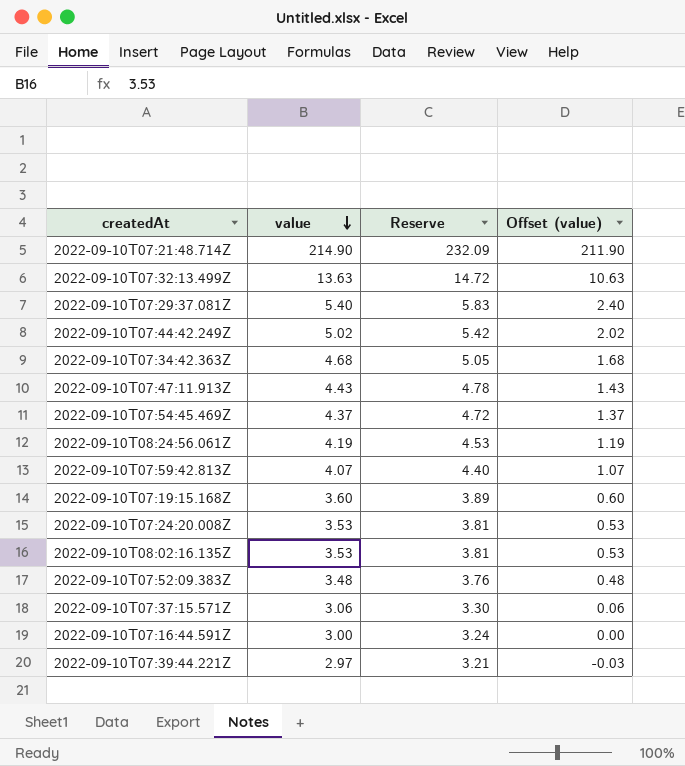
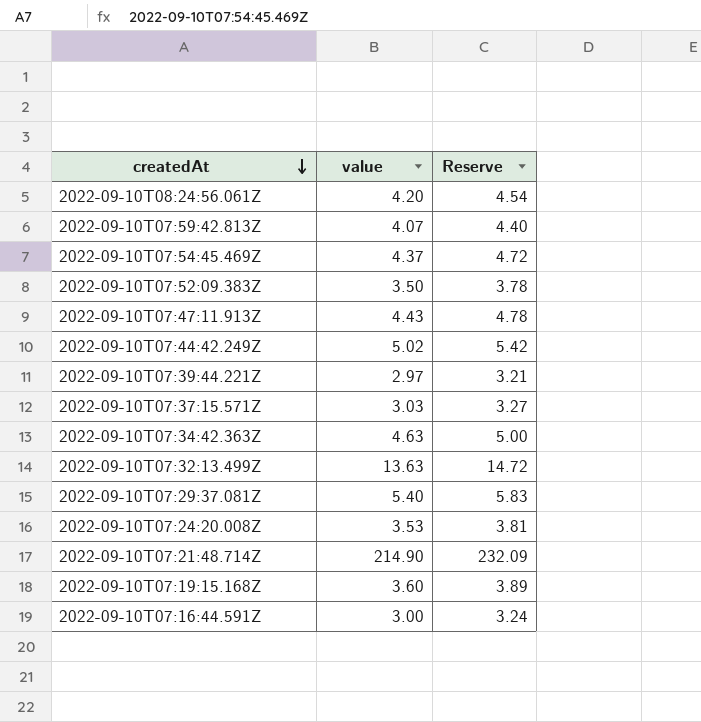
row order: value descending -> createdAt descending
column Offset (value) | formula: [value] - 3 -> none
row 2022-09-10T08:02:16.135Z: 3.53 | 3.81 | 0.53 -> none
2022-09-10T08:24:56.061Z | value: 4.19 -> 4.20
2022-09-10T08:24:56.061Z | Reserve: 4.53 -> 4.54
2022-09-10T07:52:09.383Z | value: 3.48 -> 3.50
2022-09-10T07:52:09.383Z | Reserve: 3.76 -> 3.78
2022-09-10T07:37:15.571Z | value: 3.06 -> 3.03
2022-09-10T07:37:15.571Z | Reserve: 3.30 -> 3.27
2022-09-10T07:34:42.363Z | value: 4.68 -> 4.63
2022-09-10T07:34:42.363Z | Reserve: 5.05 -> 5.00

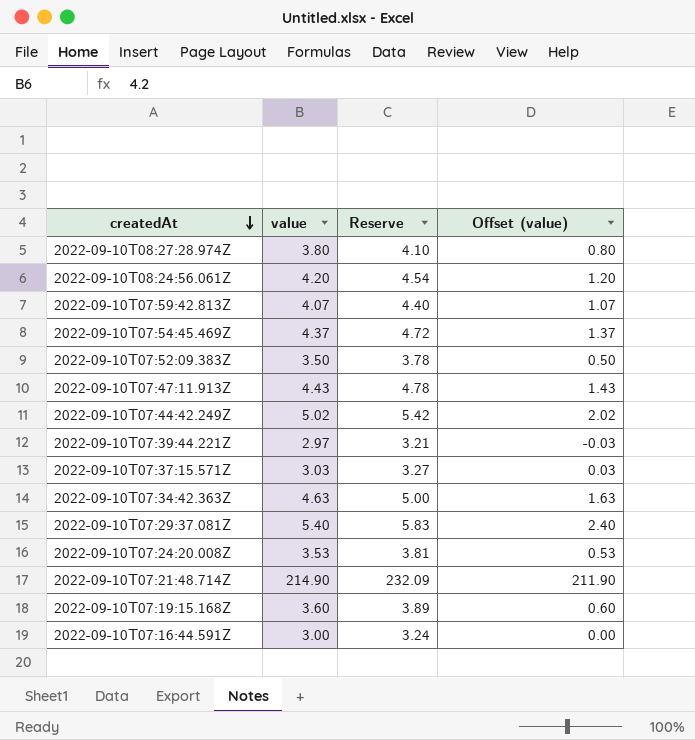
column Offset (value) | formula: none -> [value] - 3
row 2022-09-10T07:32:13.499Z: 13.63 | 14.72 -> none
row 2022-09-10T08:27:28.974Z: none -> 3.80 | 4.10 | 0.80

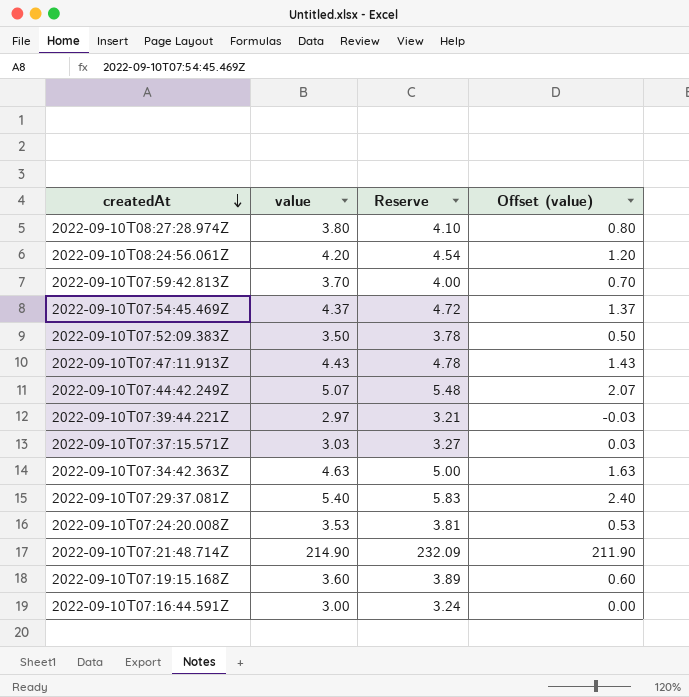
2022-09-10T07:59:42.813Z | value: 4.07 -> 3.70
2022-09-10T07:59:42.813Z | Reserve: 4.40 -> 4.00
2022-09-10T07:59:42.813Z | Offset (value): 1.07 -> 0.70
2022-09-10T07:44:42.249Z | value: 5.02 -> 5.07
2022-09-10T07:44:42.249Z | Reserve: 5.42 -> 5.48
2022-09-10T07:44:42.249Z | Offset (value): 2.02 -> 2.07

